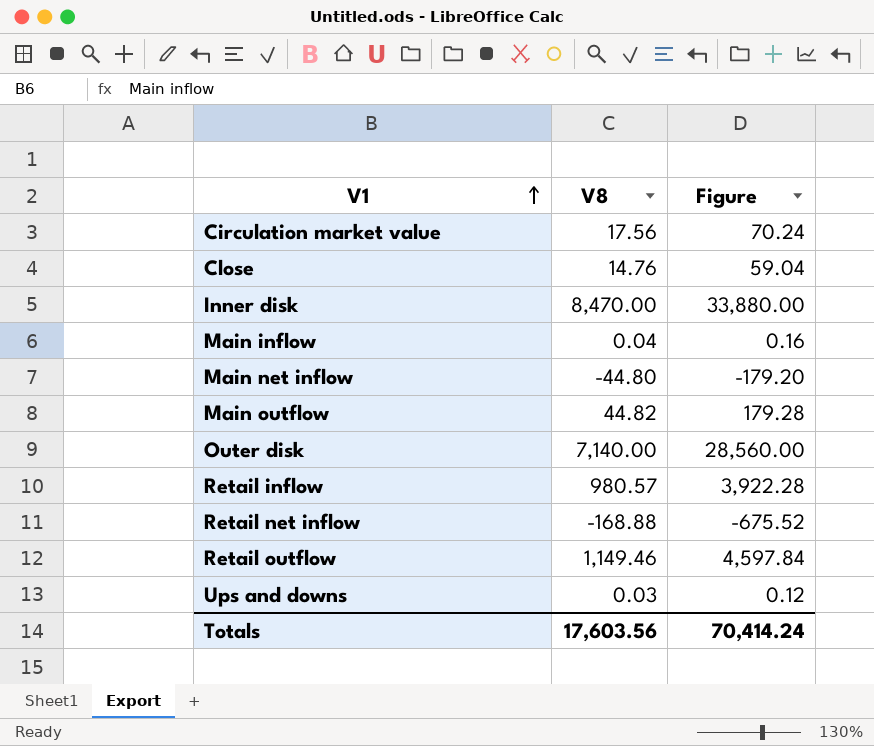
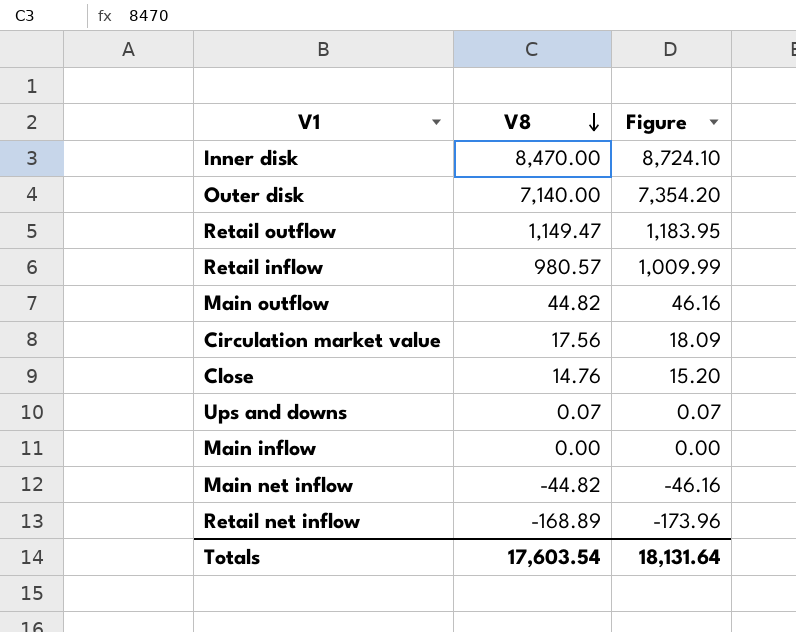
row order: V1 ascending -> V8 descending
column Figure | formula: [V8] * 4 -> [V8] * 1.03
Retail outflow | V8: 1,149.46 -> 1,149.47
Ups and downs | V8: 0.03 -> 0.07
Main inflow | V8: 0.04 -> 0.00
Main net inflow | V8: -44.80 -> -44.82
Retail net inflow | V8: -168.88 -> -168.89
Totals | V8: 17,603.56 -> 17,603.54
Totals | Figure: 70,414.24 -> 18,131.64

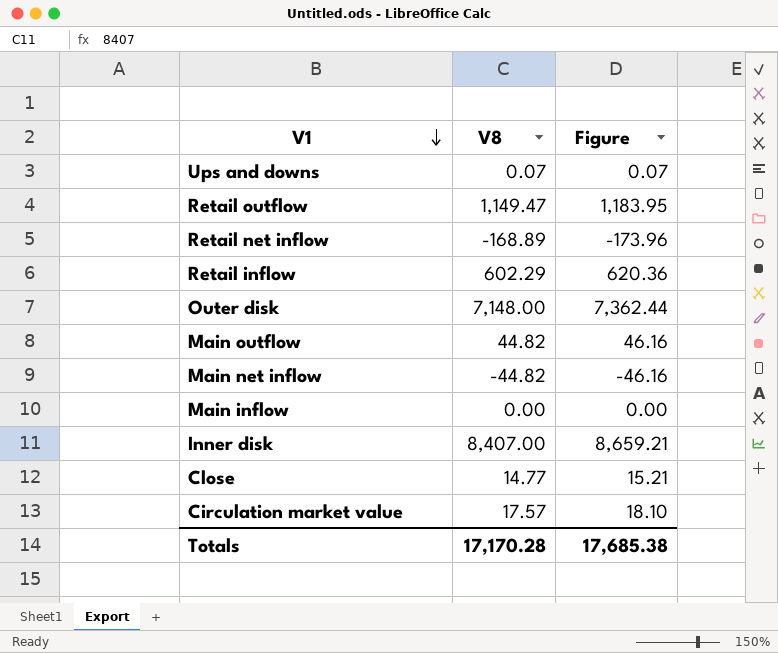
row order: V8 descending -> V1 descending
Retail inflow | V8: 980.57 -> 602.29
Retail inflow | Figure: 1,009.99 -> 620.36
Outer disk | V8: 7,140.00 -> 7,148.00
Outer disk | Figure: 7,354.20 -> 7,362.44
Inner disk | V8: 8,470.00 -> 8,407.00
Inner disk | Figure: 8,724.10 -> 8,659.21
Close | V8: 14.76 -> 14.77
Close | Figure: 15.20 -> 15.21
Circulation market value | V8: 17.56 -> 17.57
Circulation market value | Figure: 18.09 -> 18.10
Totals | V8: 17,603.54 -> 17,170.28
Totals | Figure: 18,131.64 -> 17,685.38

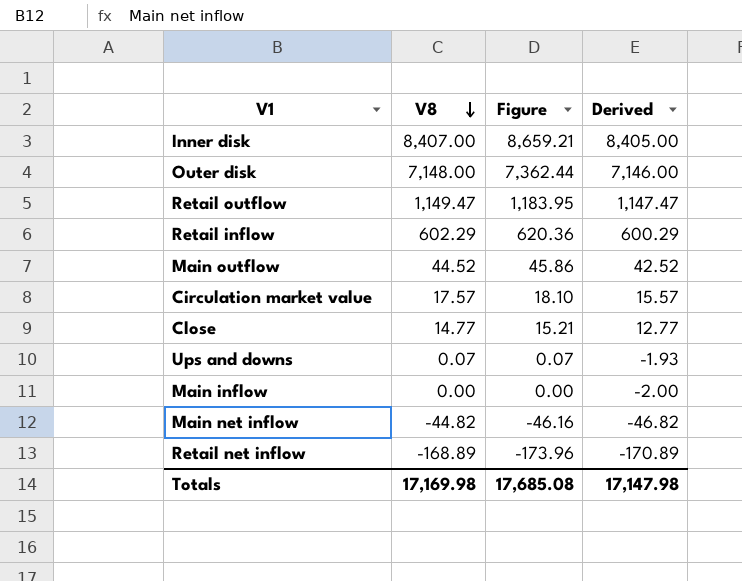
row order: V1 descending -> V8 descending
column Derived | formula: none -> [V8] - 2
Main outflow | V8: 44.82 -> 44.52
Main outflow | Figure: 46.16 -> 45.86
Totals | V8: 17,170.28 -> 17,169.98
Totals | Figure: 17,685.38 -> 17,685.08

